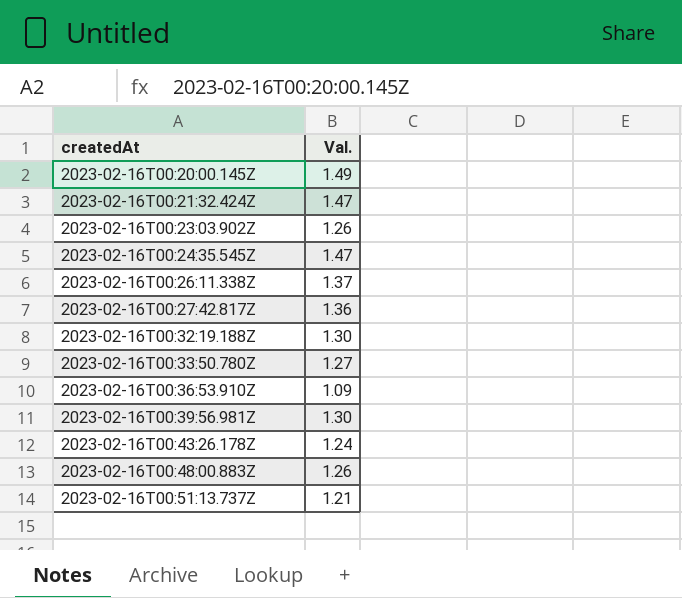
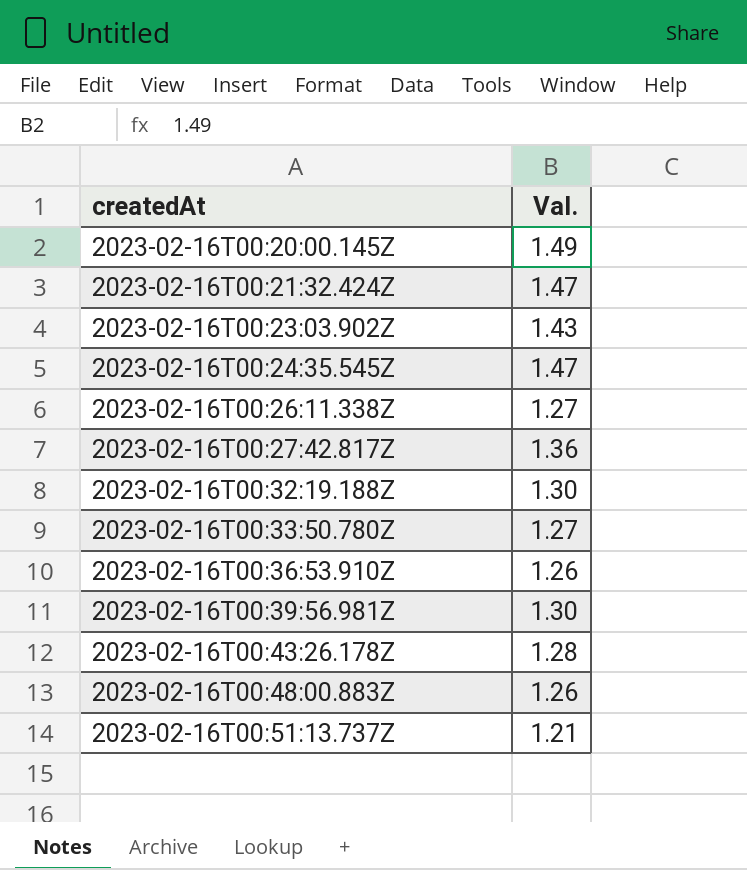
2023-02-16T00:23:03.902Z | Val.: 1.26 -> 1.43
2023-02-16T00:26:11.338Z | Val.: 1.37 -> 1.27
2023-02-16T00:36:53.910Z | Val.: 1.09 -> 1.26
2023-02-16T00:43:26.178Z | Val.: 1.24 -> 1.28

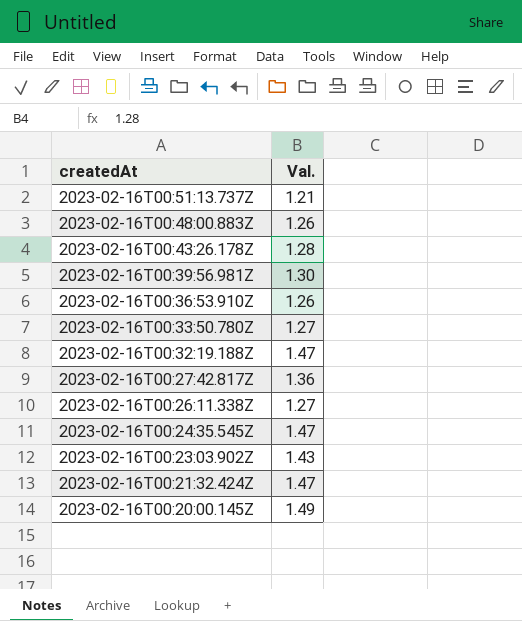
row order: createdAt ascending -> createdAt descending
2023-02-16T00:32:19.188Z | Val.: 1.30 -> 1.47

